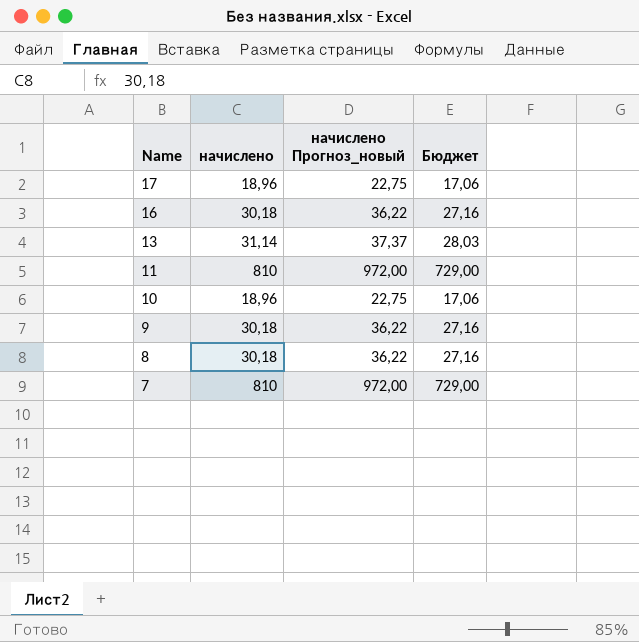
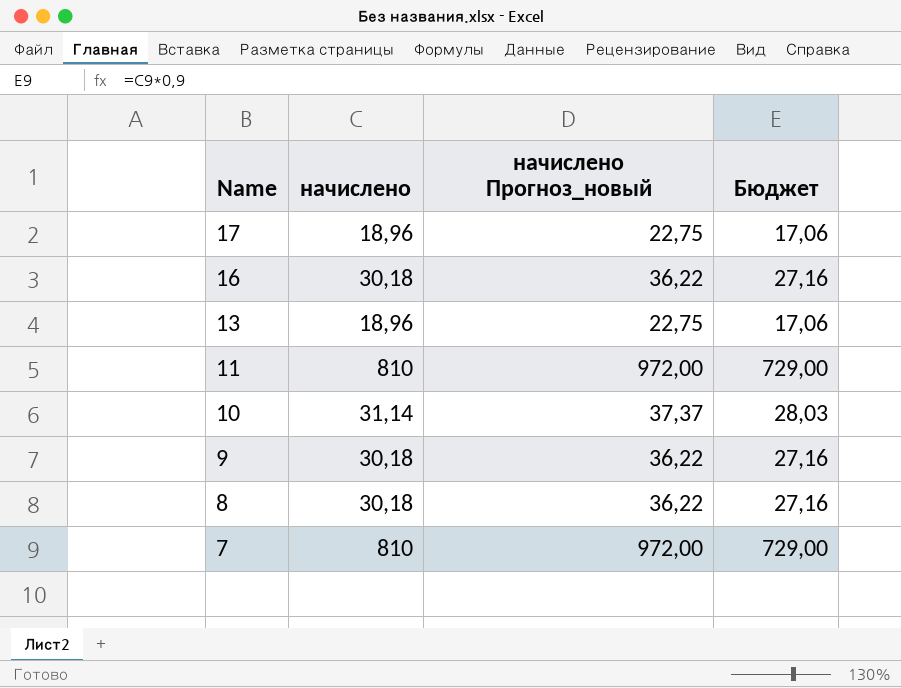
13 | начислено: 31,14 -> 18,96
13 | начислено Прогноз_новый: 37,37 -> 22,75
13 | Бюджет: 28,03 -> 17,06
10 | начислено: 18,96 -> 31,14
10 | начислено Прогноз_новый: 22,75 -> 37,37
10 | Бюджет: 17,06 -> 28,03

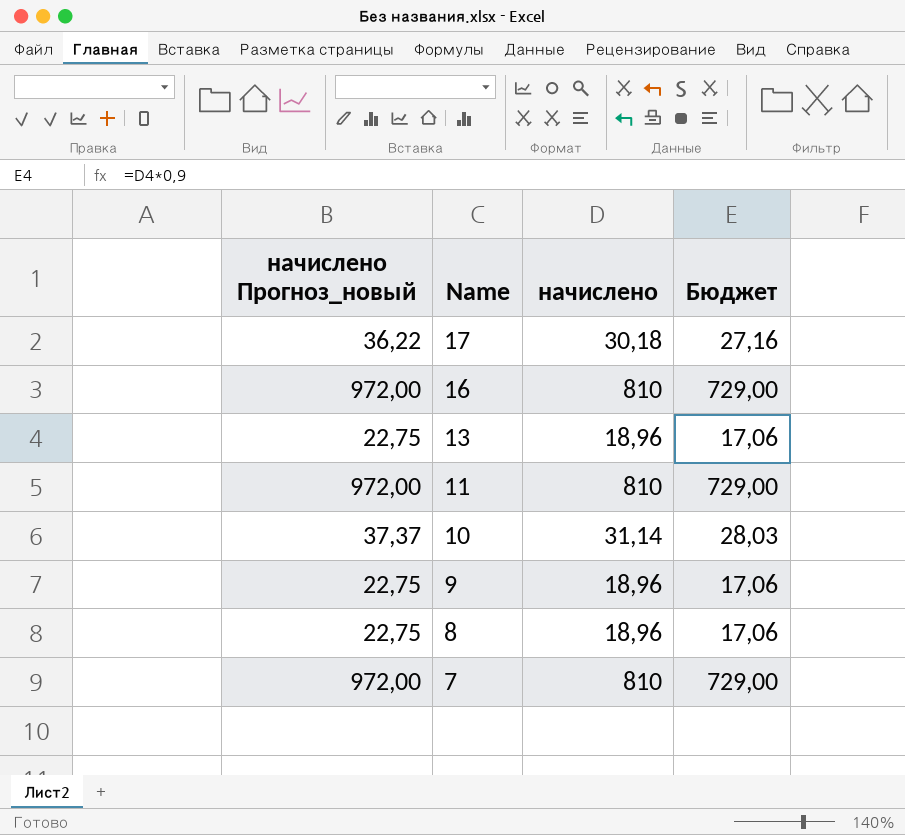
column начислено Прогноз_новый | position: 3 -> 1
17 | начислено Прогноз_новый: 22,75 -> 36,22
17 | начислено: 18,96 -> 30,18
17 | Бюджет: 17,06 -> 27,16
16 | начислено Прогноз_новый: 36,22 -> 972,00
16 | начислено: 30,18 -> 810
16 | Бюджет: 27,16 -> 729,00
9 | начислено Прогноз_новый: 36,22 -> 22,75
9 | начислено: 30,18 -> 18,96
9 | Бюджет: 27,16 -> 17,06
8 | начислено Прогноз_новый: 36,22 -> 22,75
8 | начислено: 30,18 -> 18,96
8 | Бюджет: 27,16 -> 17,06

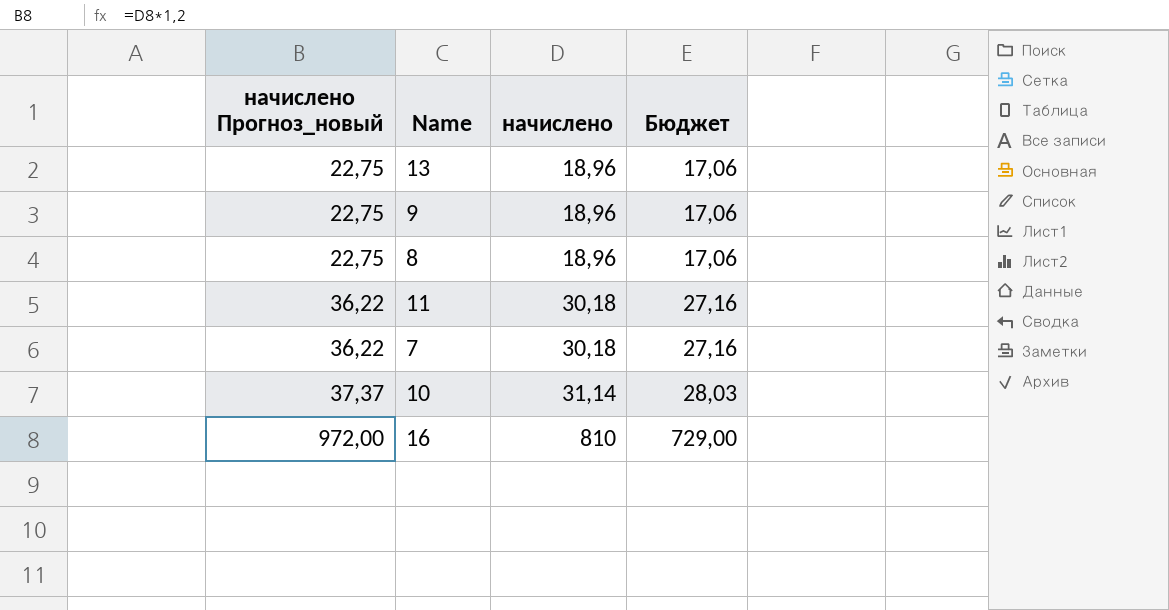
row order: Name descending -> начислено Прогноз_новый ascending
row 17: 36,22 | 30,18 | 27,16 -> none
11 | начислено Прогноз_новый: 972,00 -> 36,22
11 | начислено: 810 -> 30,18
11 | Бюджет: 729,00 -> 27,16
7 | начислено Прогноз_новый: 972,00 -> 36,22
7 | начислено: 810 -> 30,18
7 | Бюджет: 729,00 -> 27,16

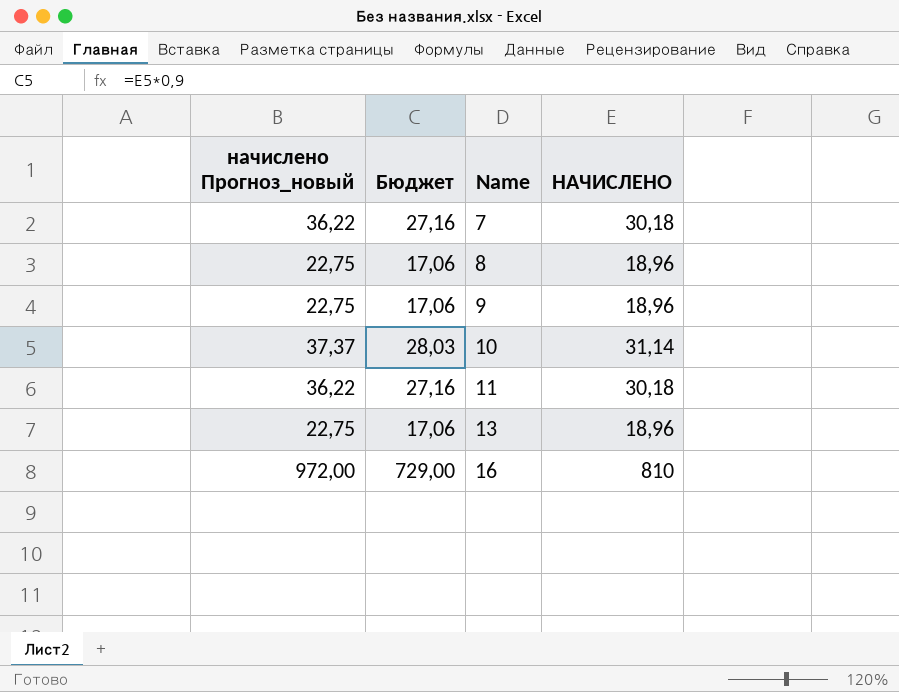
row order: начислено Прогноз_новый ascending -> Name ascending
column Бюджет | position: 4 -> 2
column name: начислено -> НАЧИСЛЕНО

